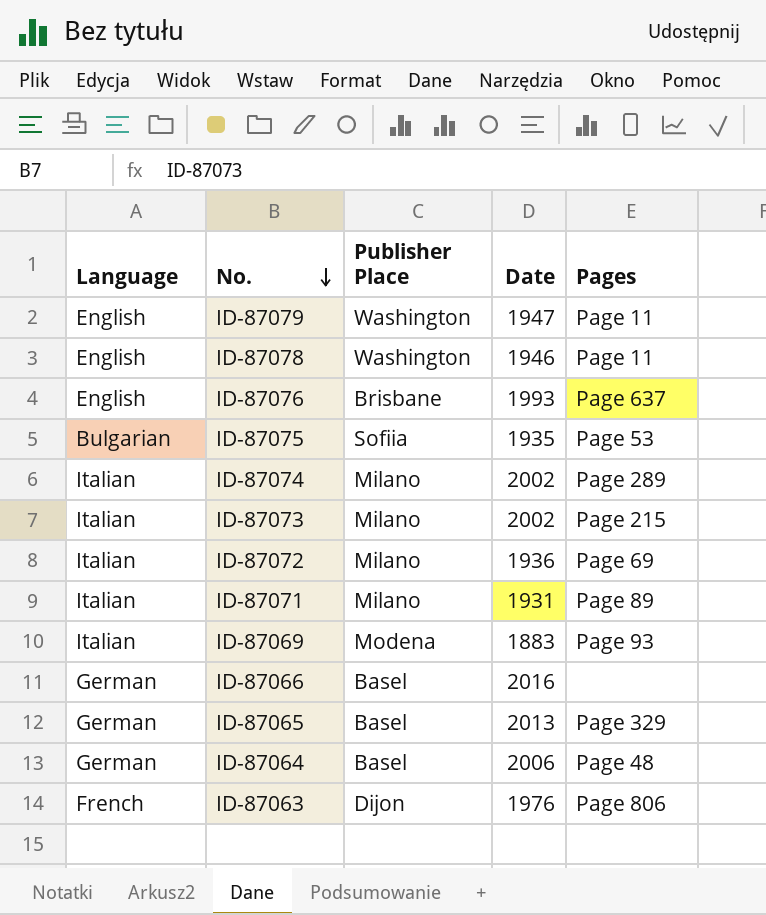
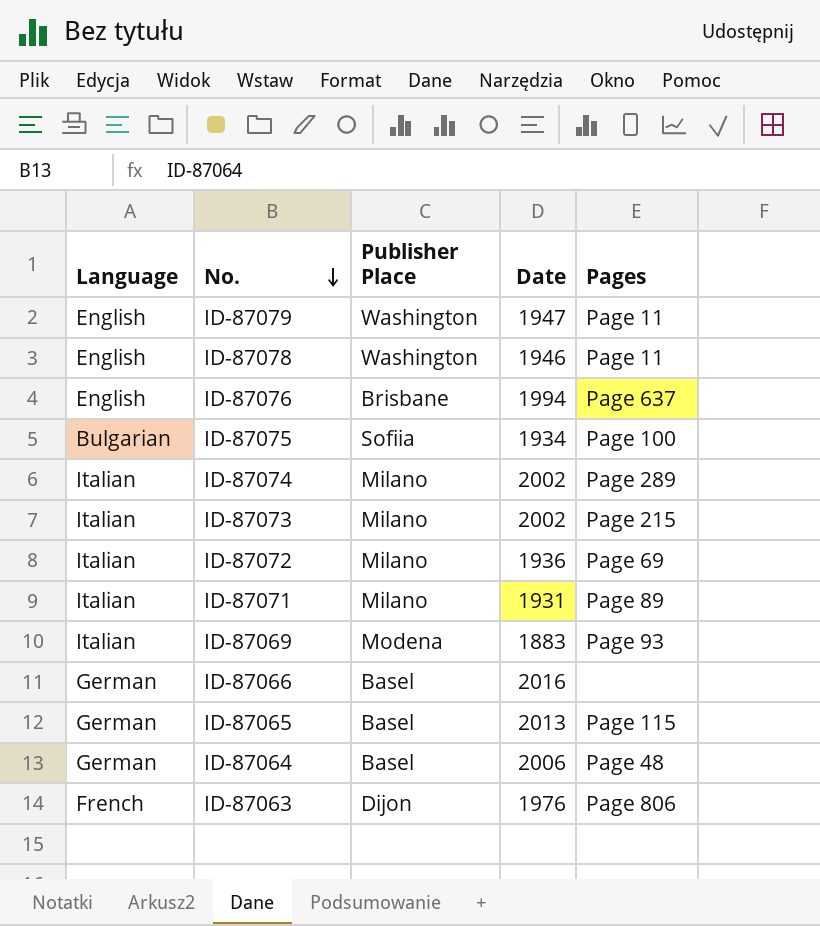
ID-87076 | Date: 1993 -> 1994
ID-87075 | Date: 1935 -> 1934
ID-87075 | Pages: Page 53 -> Page 100
ID-87065 | Pages: Page 329 -> Page 115

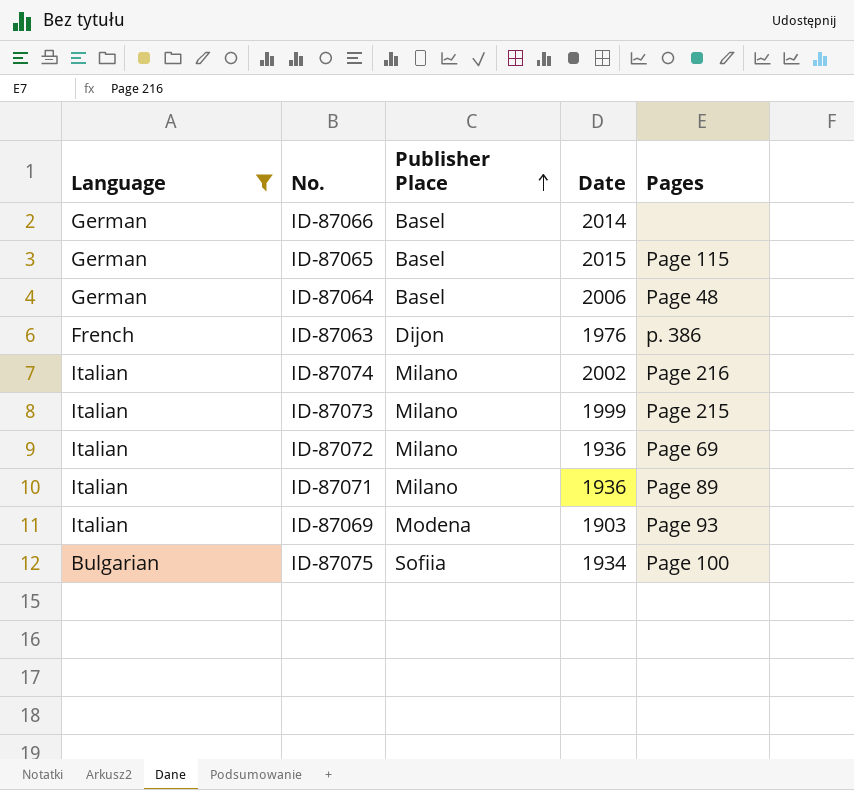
filter: none -> Language != English
row order: No. descending -> Publisher Place ascending
ID-87066 | Date: 2016 -> 2014
ID-87065 | Date: 2013 -> 2015
ID-87063 | Pages: Page 806 -> p. 386
ID-87074 | Pages: Page 289 -> Page 216
ID-87073 | Date: 2002 -> 1999
ID-87071 | Date: 1931 -> 1936
ID-87069 | Date: 1883 -> 1903

